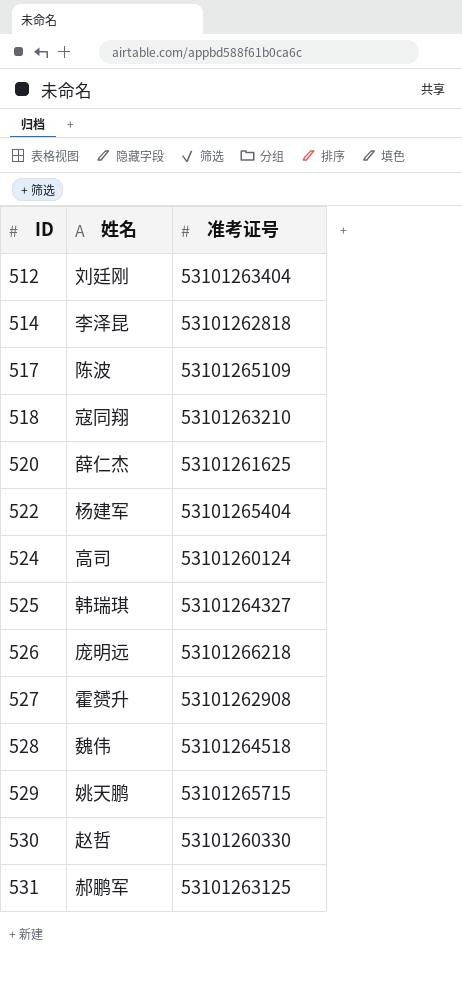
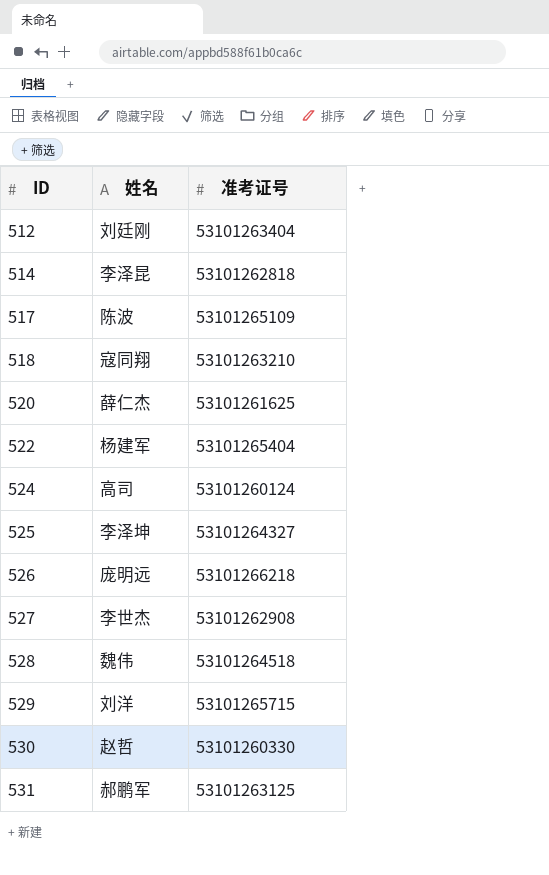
525 | 姓名: 韩瑞琪 -> 李泽坤
527 | 姓名: 霍赟升 -> 李世杰
529 | 姓名: 姚天鹏 -> 刘洋

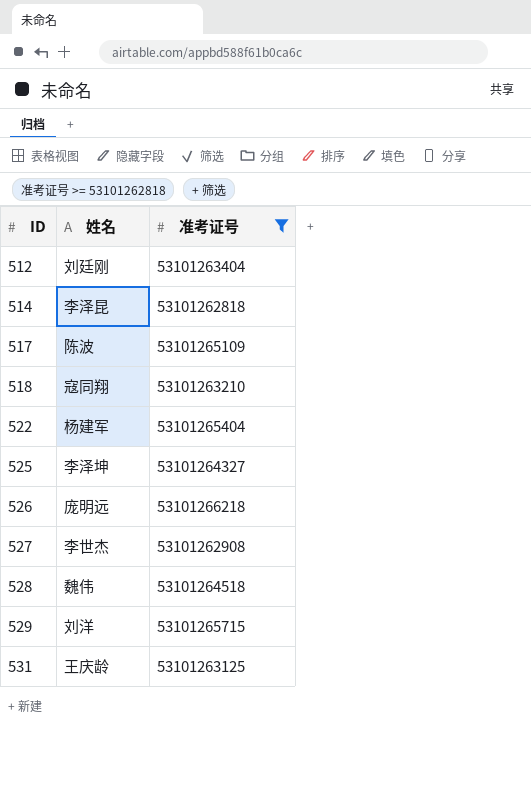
filter: none -> 准考证号 >= 53101262818
531 | 姓名: 郝鹏军 -> 王庆龄

